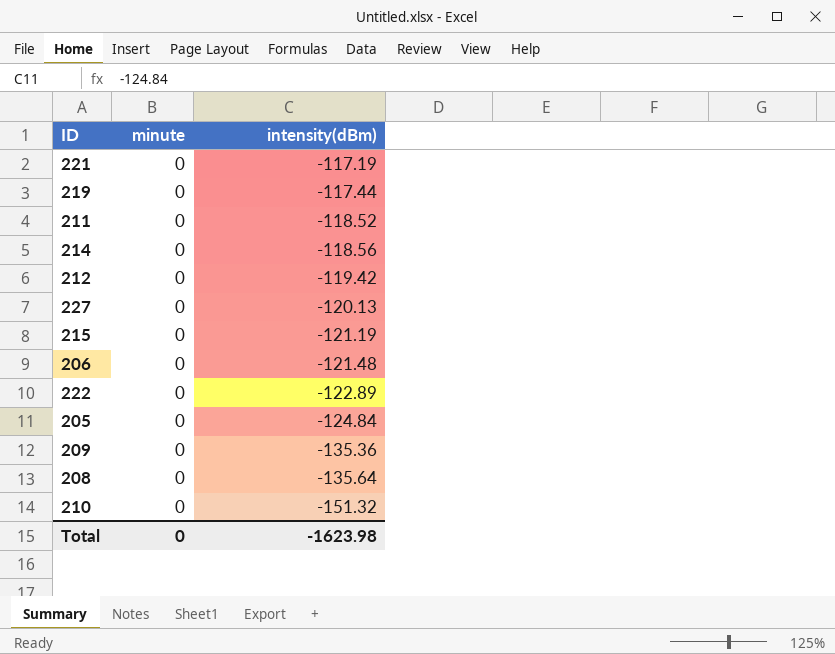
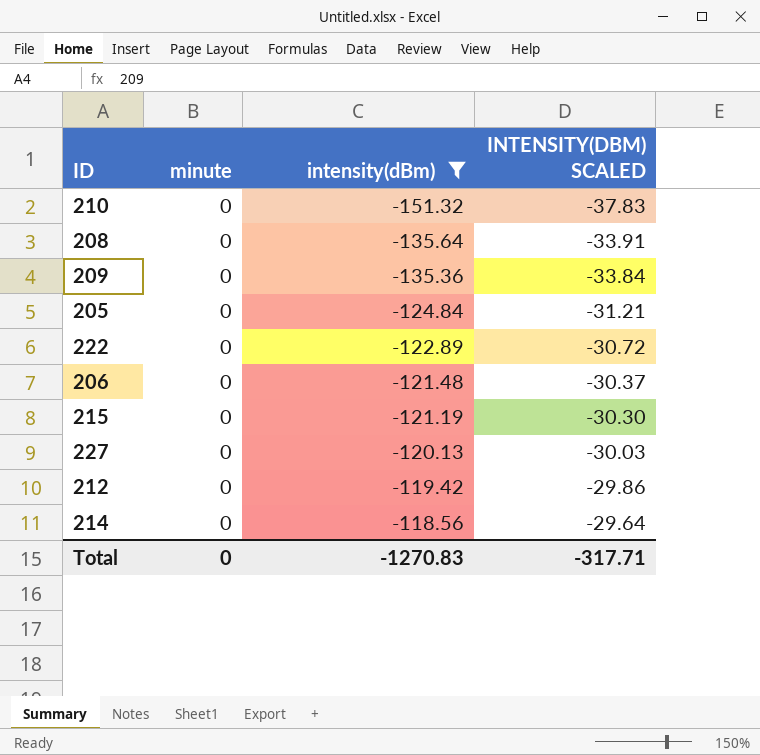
filter: none -> intensity(dBm) <= -118.56
row order: intensity(dBm) descending -> intensity(dBm) ascending
column INTENSITY(DBM) SCALED | formula: none -> [intensity(dBm)] * 0.25
Total | intensity(dBm): -1623.98 -> -1270.83

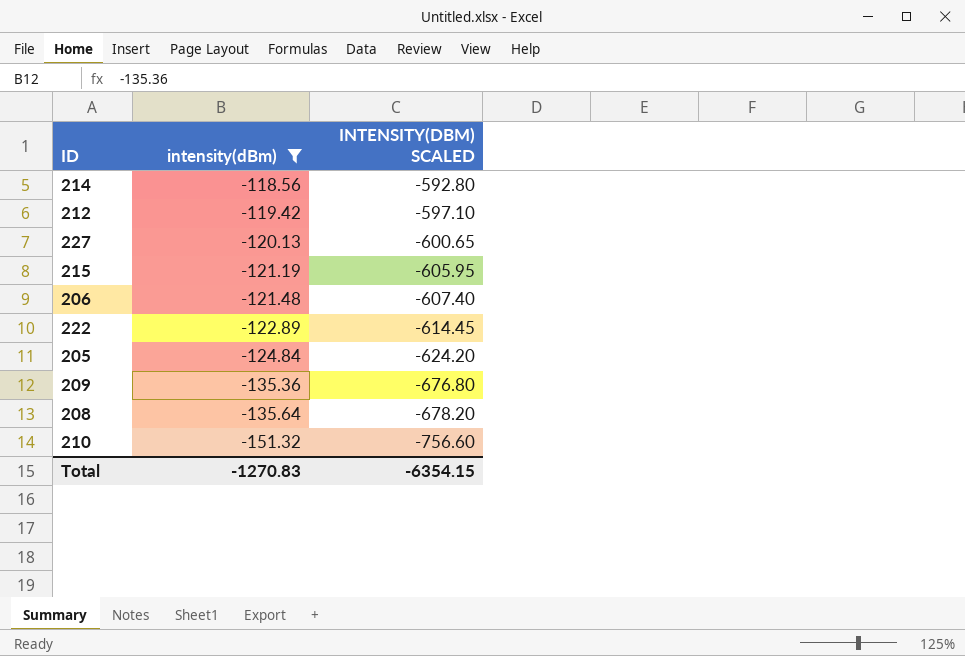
row order: intensity(dBm) ascending -> intensity(dBm) descending
column minute | position: 2 -> none
column INTENSITY(DBM) SCALED | formula: [intensity(dBm)] * 0.25 -> [intensity(dBm)] * 5
Total | INTENSITY(DBM) SCALED: -317.71 -> -6354.15

